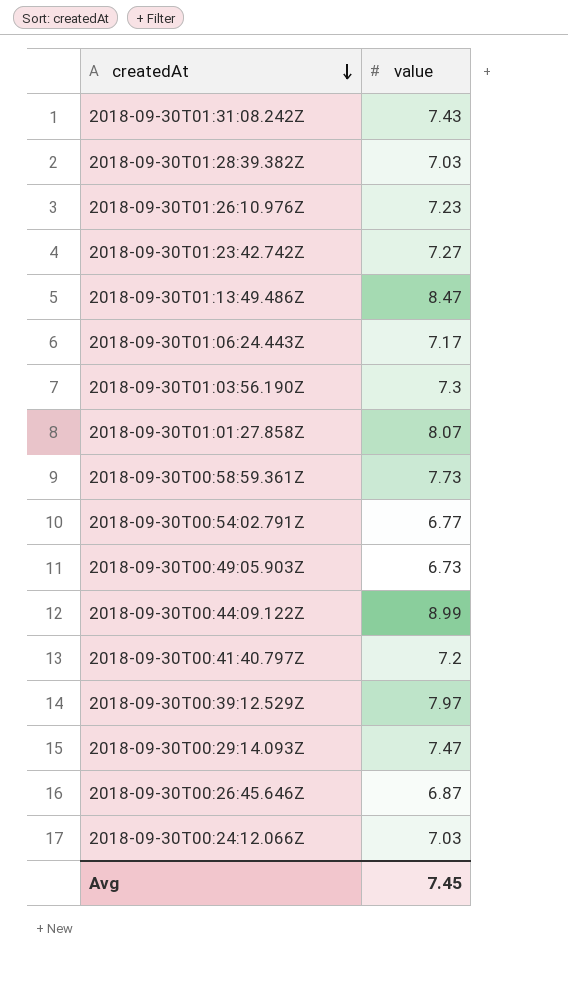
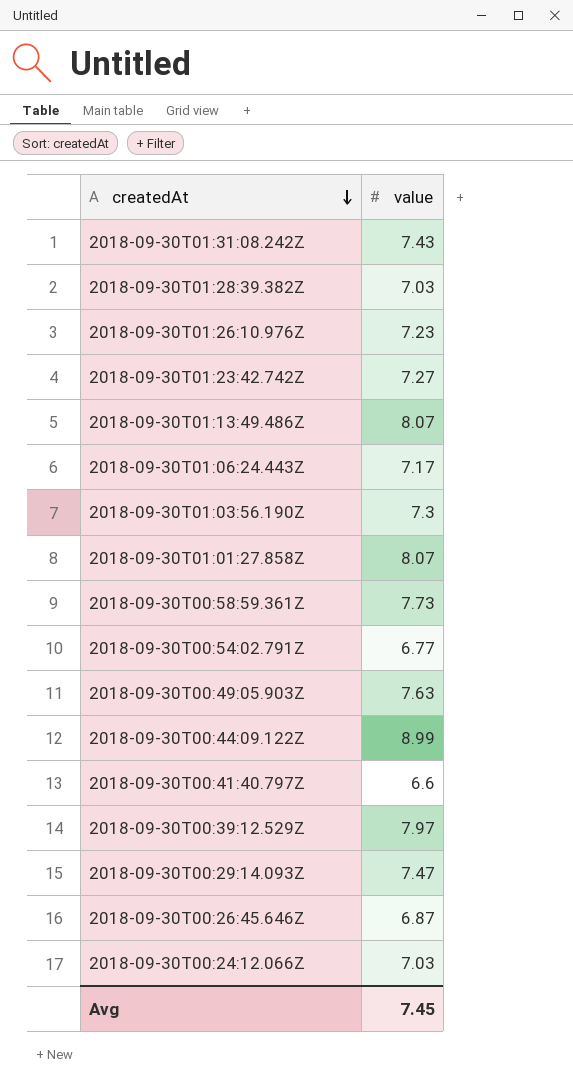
2018-09-30T01:13:49.486Z | value: 8.47 -> 8.07
2018-09-30T00:49:05.903Z | value: 6.73 -> 7.63
2018-09-30T00:41:40.797Z | value: 7.2 -> 6.6

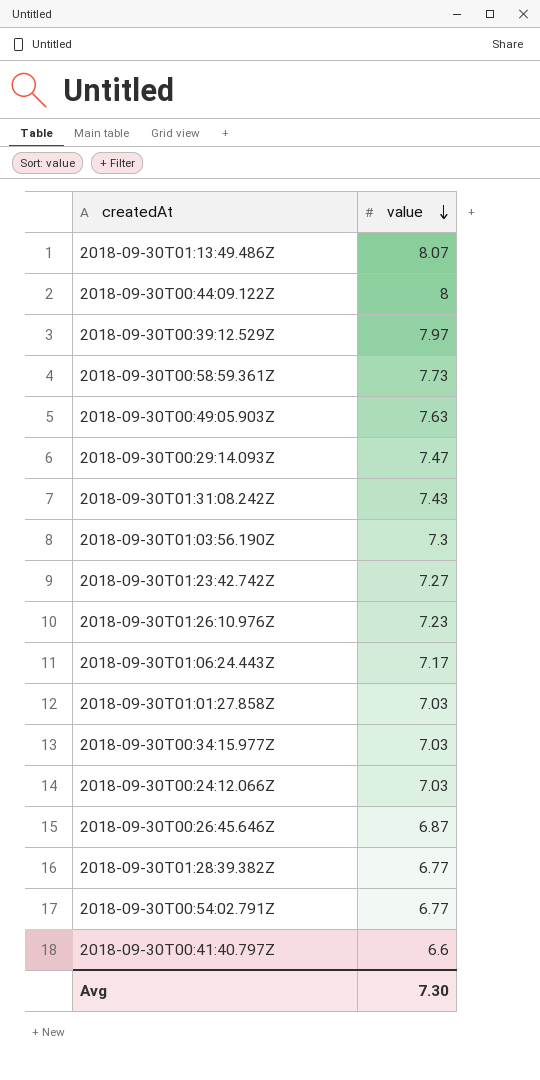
row order: createdAt descending -> value descending
2018-09-30T00:44:09.122Z | value: 8.99 -> 8
2018-09-30T01:01:27.858Z | value: 8.07 -> 7.03
row 2018-09-30T00:34:15.977Z: none -> 7.03
2018-09-30T01:28:39.382Z | value: 7.03 -> 6.77
Avg | value: 7.45 -> 7.30

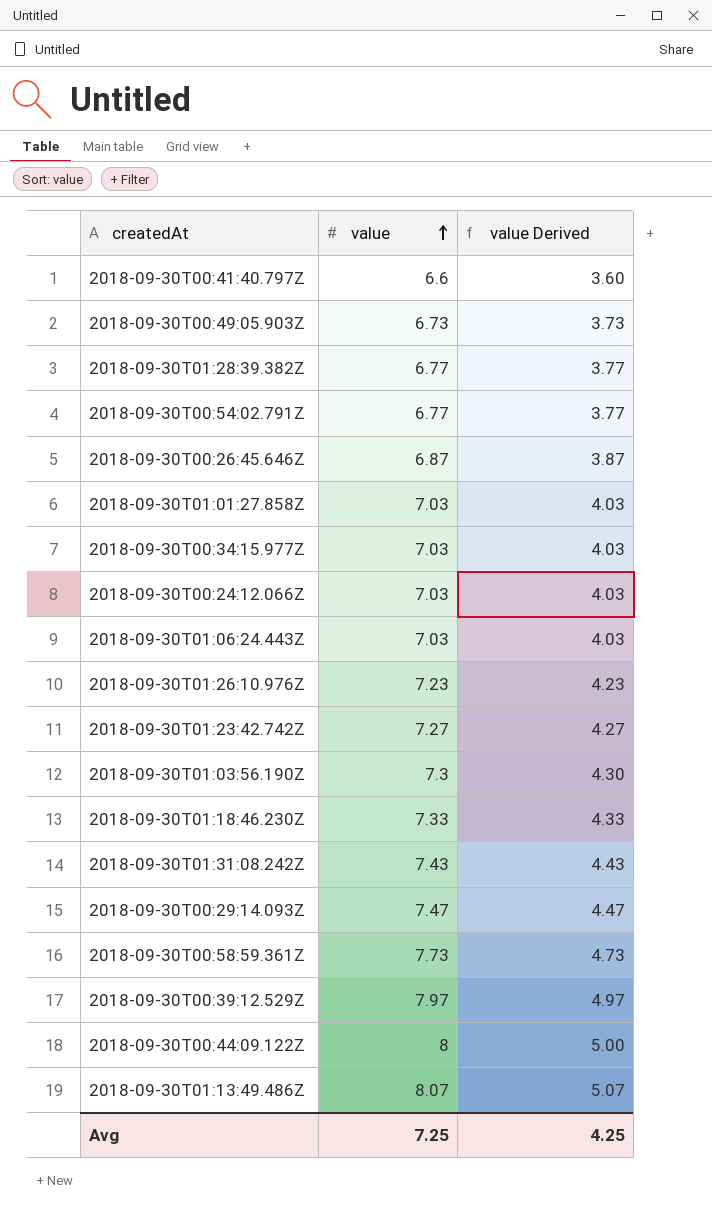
row order: value descending -> value ascending
column value Derived | formula: none -> [value] - 3
2018-09-30T00:49:05.903Z | value: 7.63 -> 6.73
2018-09-30T01:06:24.443Z | value: 7.17 -> 7.03
row 2018-09-30T01:18:46.230Z: none -> 7.33 | 4.33
Avg | value: 7.30 -> 7.25

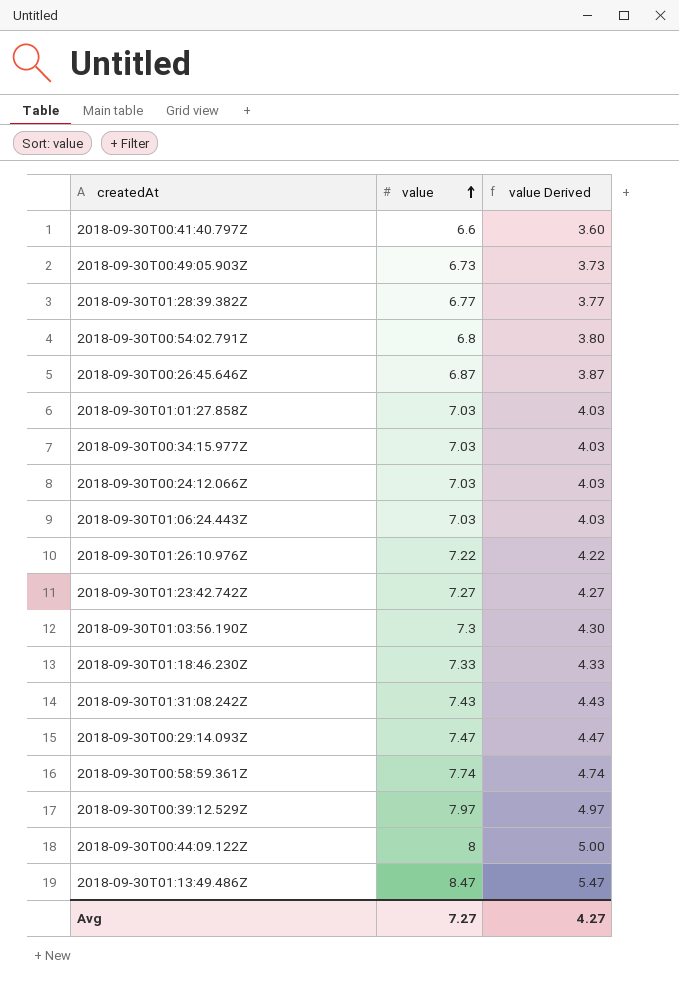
2018-09-30T00:54:02.791Z | value: 6.77 -> 6.8
2018-09-30T00:54:02.791Z | value Derived: 3.77 -> 3.80
2018-09-30T01:26:10.976Z | value: 7.23 -> 7.22
2018-09-30T01:26:10.976Z | value Derived: 4.23 -> 4.22
2018-09-30T00:58:59.361Z | value: 7.73 -> 7.74
2018-09-30T00:58:59.361Z | value Derived: 4.73 -> 4.74
2018-09-30T01:13:49.486Z | value: 8.07 -> 8.47
2018-09-30T01:13:49.486Z | value Derived: 5.07 -> 5.47
Avg | value: 7.25 -> 7.27
Avg | value Derived: 4.25 -> 4.27

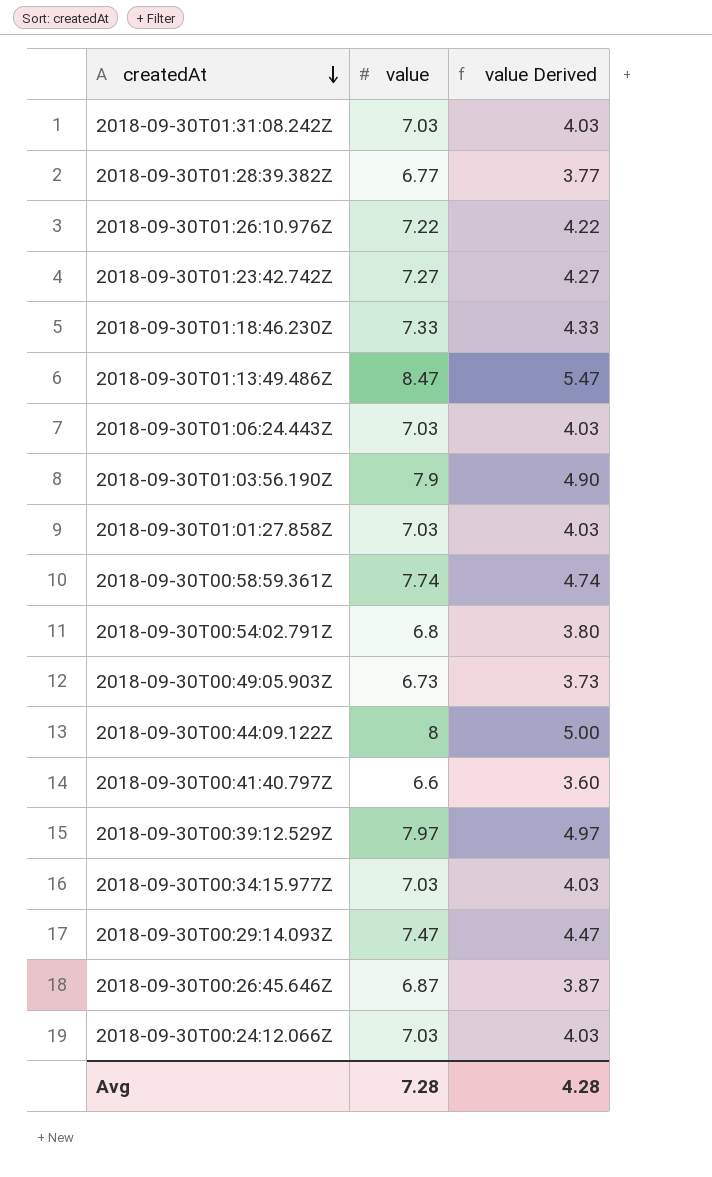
row order: value ascending -> createdAt descending
2018-09-30T01:31:08.242Z | value: 7.43 -> 7.03
2018-09-30T01:31:08.242Z | value Derived: 4.43 -> 4.03
2018-09-30T01:03:56.190Z | value: 7.3 -> 7.9
2018-09-30T01:03:56.190Z | value Derived: 4.30 -> 4.90
Avg | value: 7.27 -> 7.28
Avg | value Derived: 4.27 -> 4.28

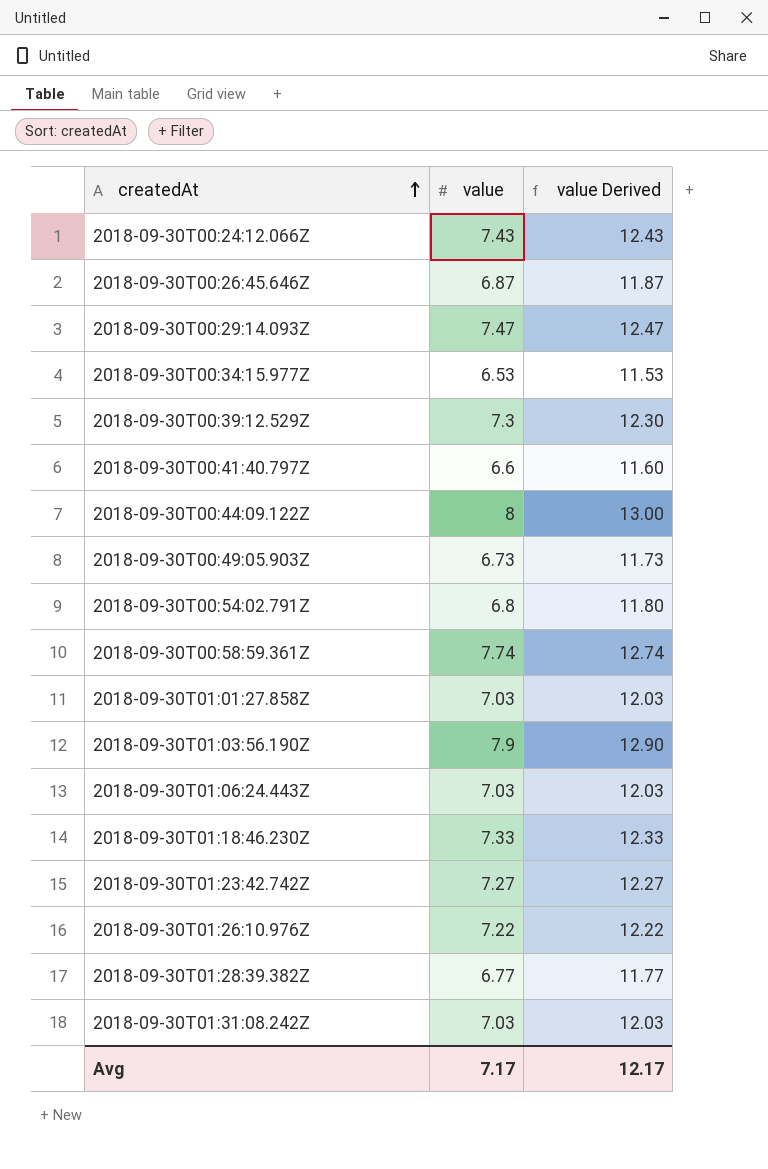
row order: createdAt descending -> createdAt ascending
column value Derived | formula: [value] - 3 -> [value] + 5
row 2018-09-30T01:13:49.486Z: 8.47 | 5.47 -> none
2018-09-30T00:24:12.066Z | value: 7.03 -> 7.43
2018-09-30T00:34:15.977Z | value: 7.03 -> 6.53
2018-09-30T00:39:12.529Z | value: 7.97 -> 7.3
Avg | value: 7.28 -> 7.17
Avg | value Derived: 4.28 -> 12.17

